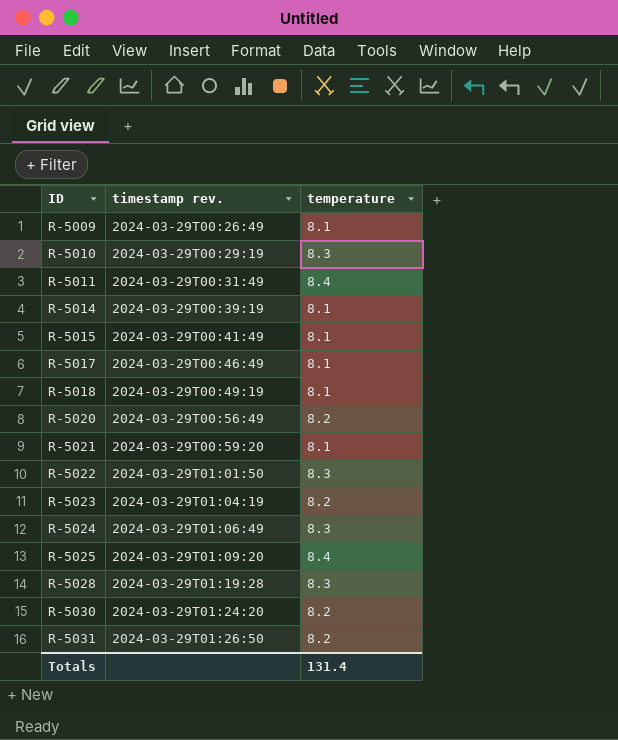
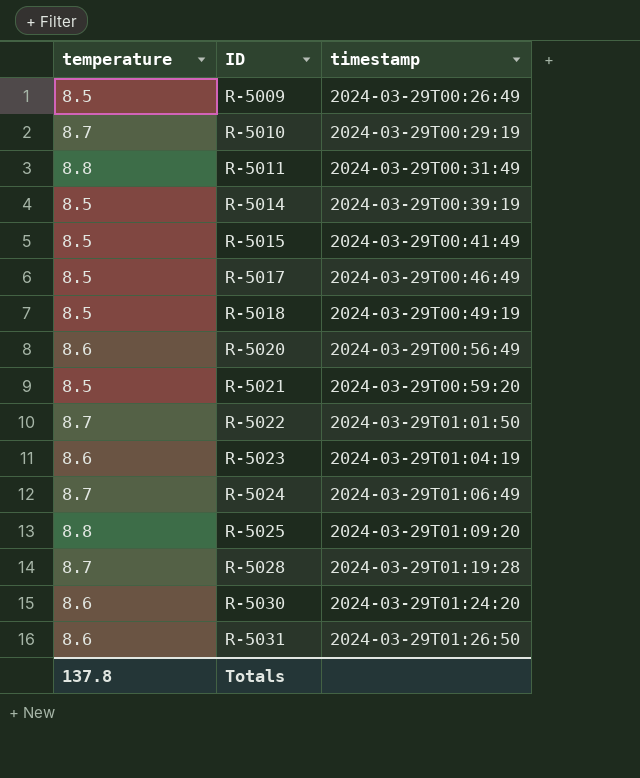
column temperature | position: 3 -> 1
column name: timestamp rev. -> timestamp
R-5009 | temperature: 8.1 -> 8.5
R-5010 | temperature: 8.3 -> 8.7
R-5011 | temperature: 8.4 -> 8.8
R-5014 | temperature: 8.1 -> 8.5
R-5015 | temperature: 8.1 -> 8.5
R-5017 | temperature: 8.1 -> 8.5
R-5018 | temperature: 8.1 -> 8.5
R-5020 | temperature: 8.2 -> 8.6
R-5021 | temperature: 8.1 -> 8.5
R-5022 | temperature: 8.3 -> 8.7
R-5023 | temperature: 8.2 -> 8.6
R-5024 | temperature: 8.3 -> 8.7
R-5025 | temperature: 8.4 -> 8.8
R-5028 | temperature: 8.3 -> 8.7
R-5030 | temperature: 8.2 -> 8.6
R-5031 | temperature: 8.2 -> 8.6
Totals | temperature: 131.4 -> 137.8

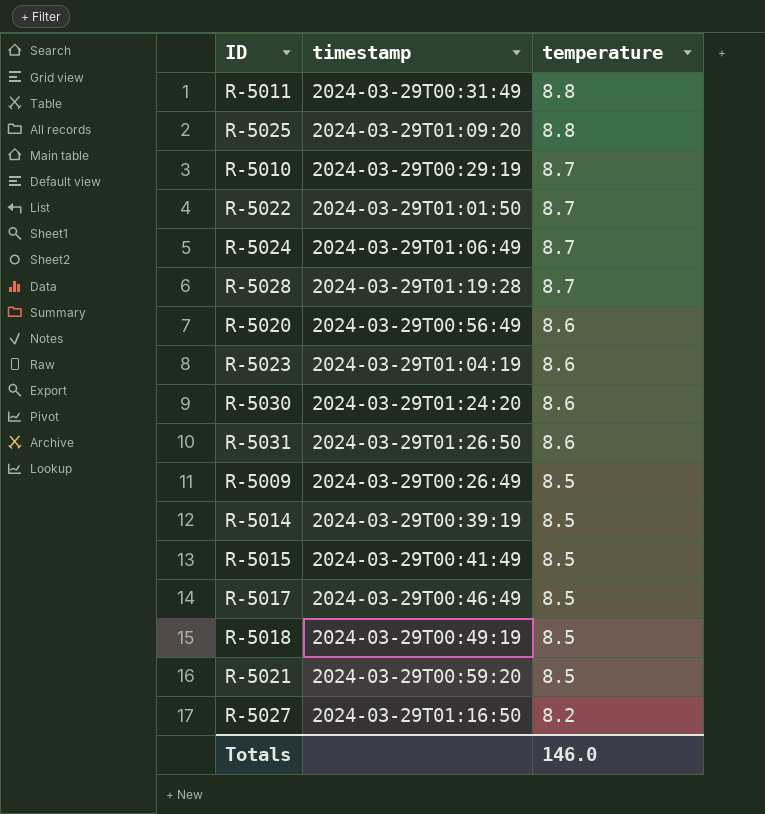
row order: ID ascending -> temperature descending
column temperature | position: 1 -> 3
row R-5027: none -> 2024-03-29T01:16:50 | 8.2
Totals | temperature: 137.8 -> 146.0

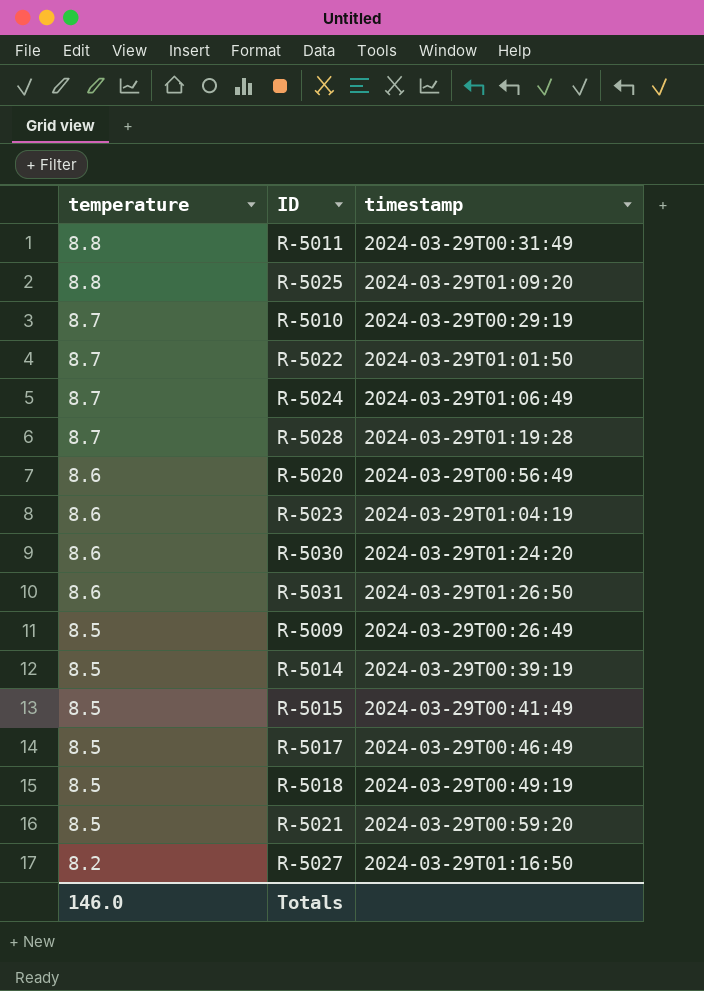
column temperature | position: 3 -> 1

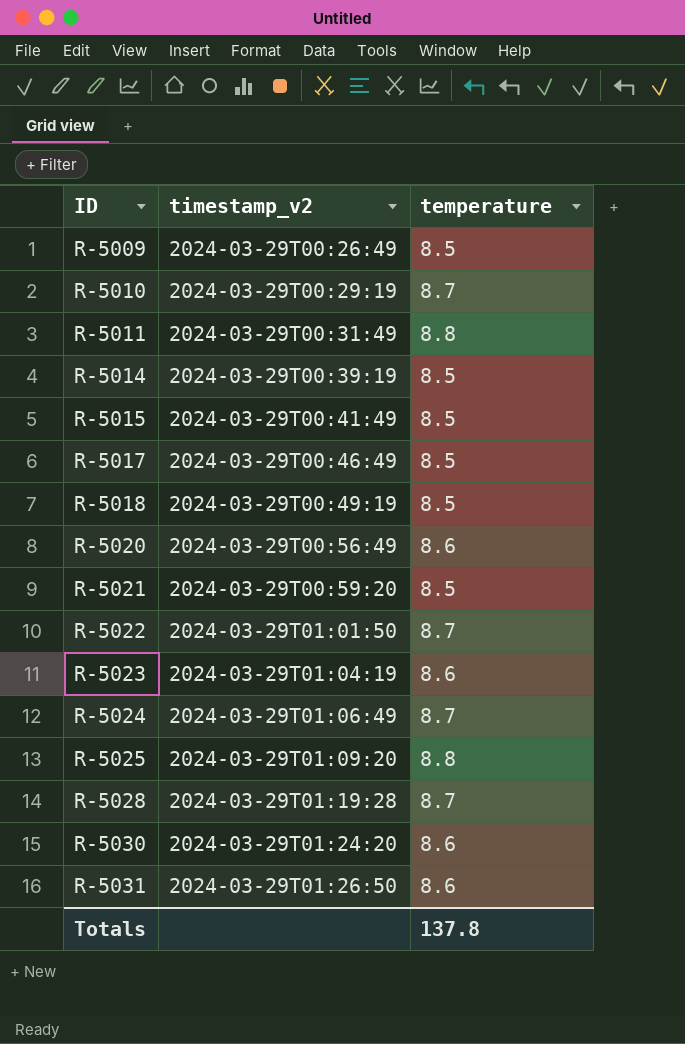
row order: temperature descending -> ID ascending
column name: timestamp -> timestamp_v2
column temperature | position: 1 -> 3
row R-5027: 8.2 | 2024-03-29T01:16:50 -> none
Totals | temperature: 146.0 -> 137.8

